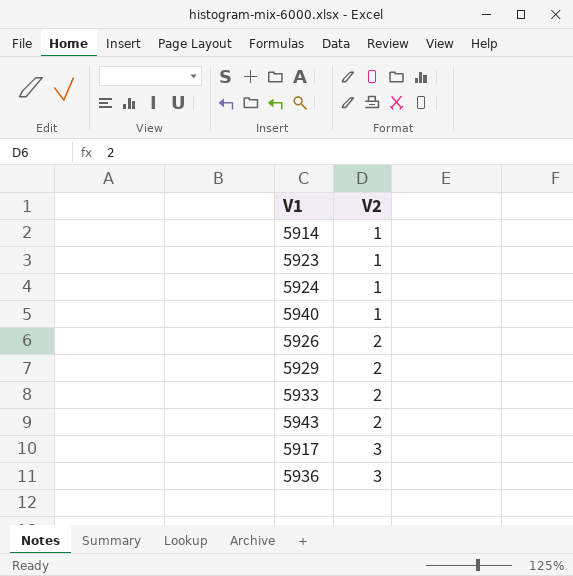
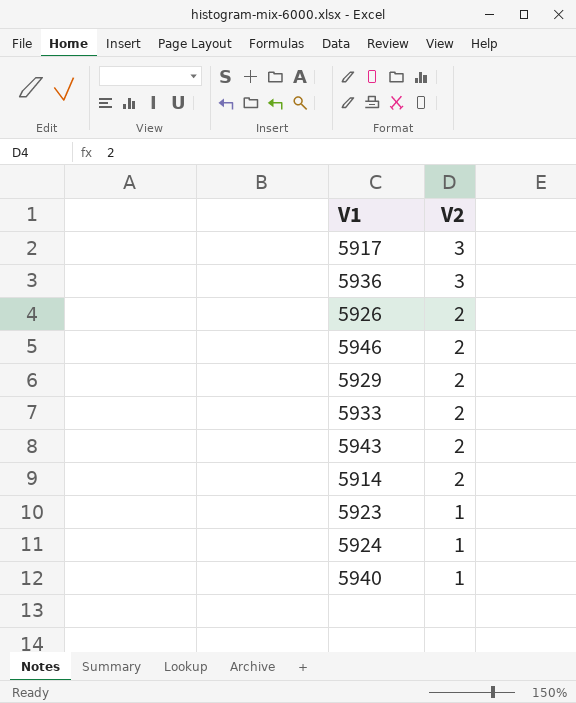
row order: V2 ascending -> V2 descending
row 5946: none -> 2
5914 | V2: 1 -> 2

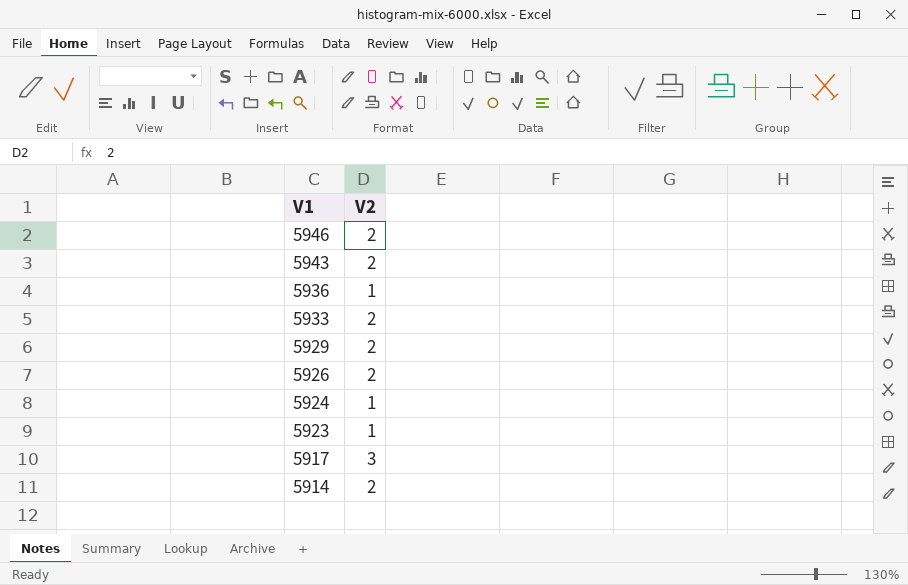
row order: V2 descending -> V1 descending
row 5940: 1 -> none
5936 | V2: 3 -> 1

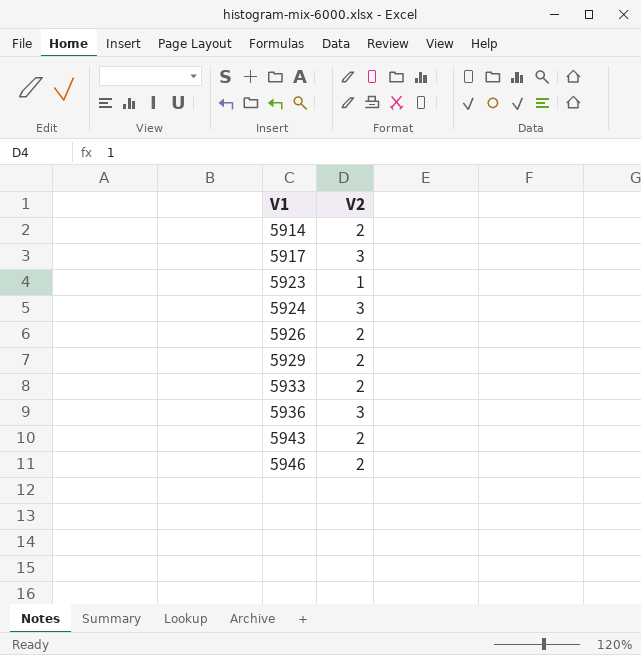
row order: V1 descending -> V1 ascending
5924 | V2: 1 -> 3
5936 | V2: 1 -> 3

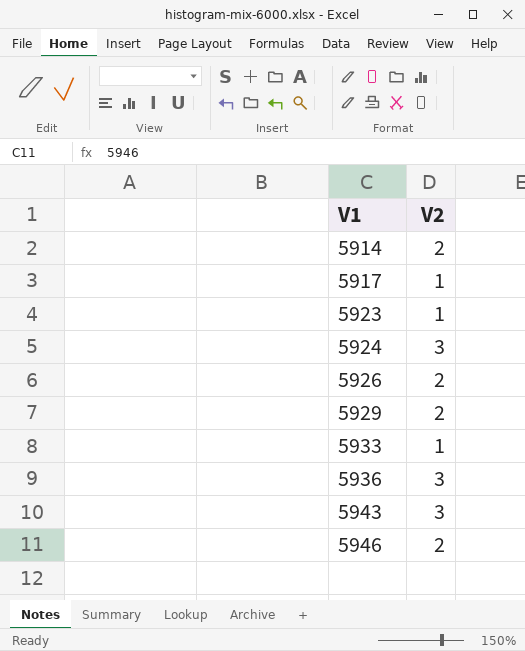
5917 | V2: 3 -> 1
5933 | V2: 2 -> 1
5943 | V2: 2 -> 3

